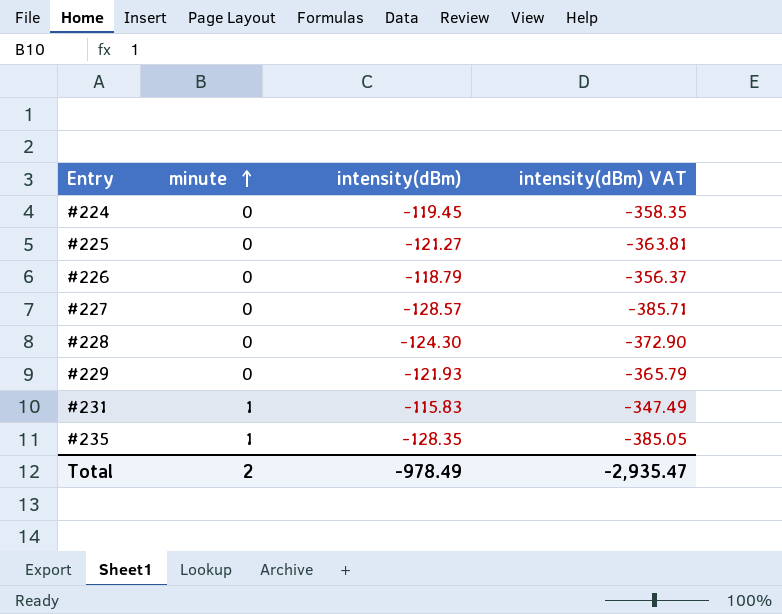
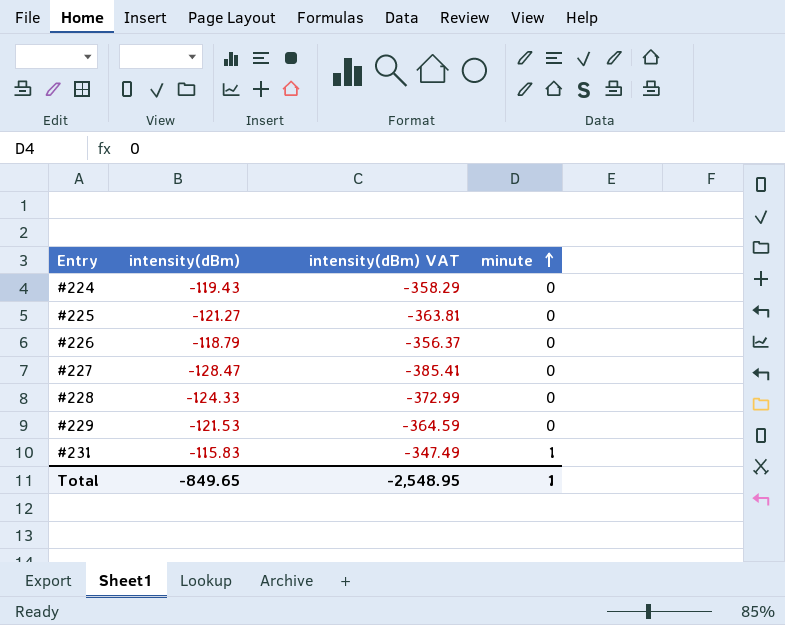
column minute | position: 2 -> 4
row #235: 1 | -128.35 | -385.05 -> none
#224 | intensity(dBm): -119.45 -> -119.43
#224 | intensity(dBm) VAT: -358.35 -> -358.29
#227 | intensity(dBm): -128.57 -> -128.47
#227 | intensity(dBm) VAT: -385.71 -> -385.41
#228 | intensity(dBm): -124.30 -> -124.33
#228 | intensity(dBm) VAT: -372.90 -> -372.99
#229 | intensity(dBm): -121.93 -> -121.53
#229 | intensity(dBm) VAT: -365.79 -> -364.59
Total | intensity(dBm): -978.49 -> -849.65
Total | intensity(dBm) VAT: -2,935.47 -> -2,548.95
Total | minute: 2 -> 1

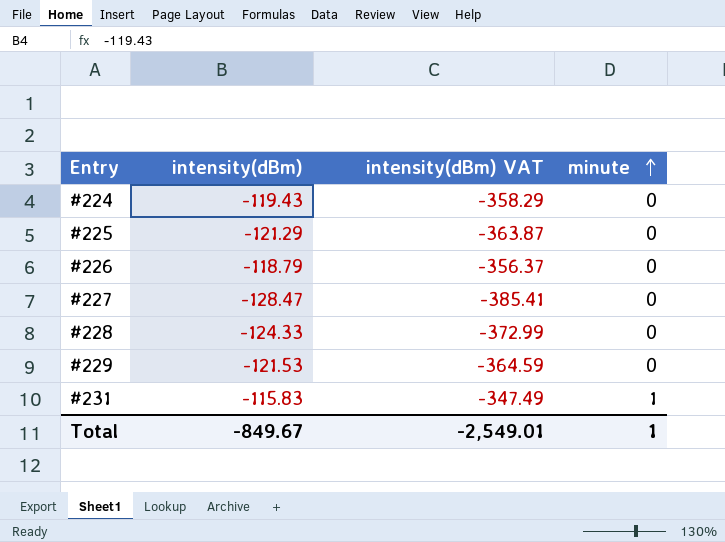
#225 | intensity(dBm): -121.27 -> -121.29
#225 | intensity(dBm) VAT: -363.81 -> -363.87
Total | intensity(dBm): -849.65 -> -849.67
Total | intensity(dBm) VAT: -2,548.95 -> -2,549.01

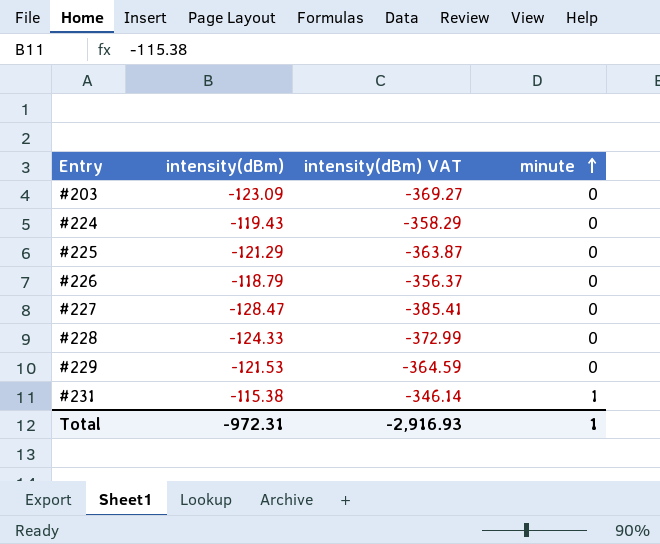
row #203: none -> -123.09 | -369.27 | 0
#231 | intensity(dBm): -115.83 -> -115.38
#231 | intensity(dBm) VAT: -347.49 -> -346.14
Total | intensity(dBm): -849.67 -> -972.31
Total | intensity(dBm) VAT: -2,549.01 -> -2,916.93

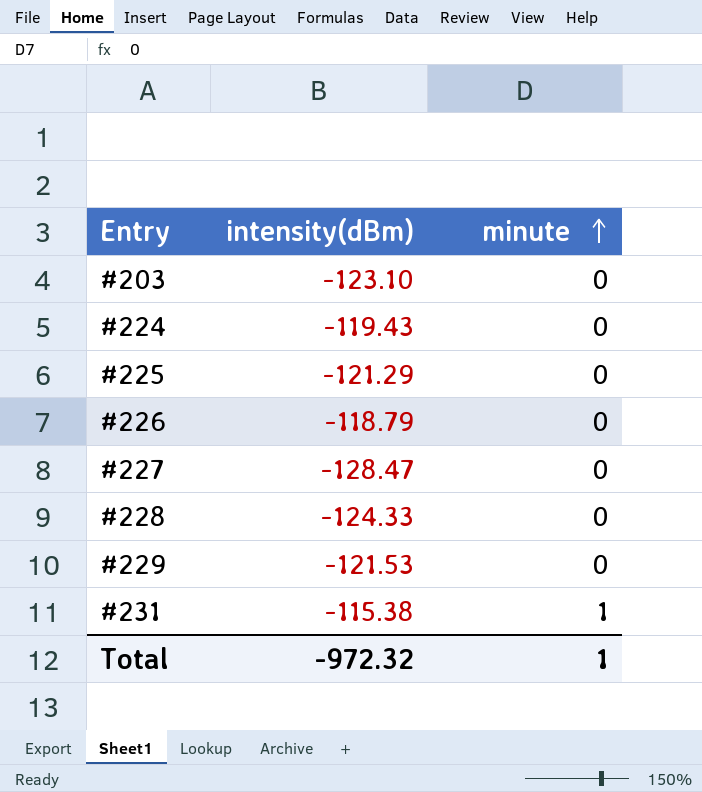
column intensity(dBm) VAT | formula: [intensity(dBm)] * 3 -> none
#203 | intensity(dBm): -123.09 -> -123.10
Total | intensity(dBm): -972.31 -> -972.32

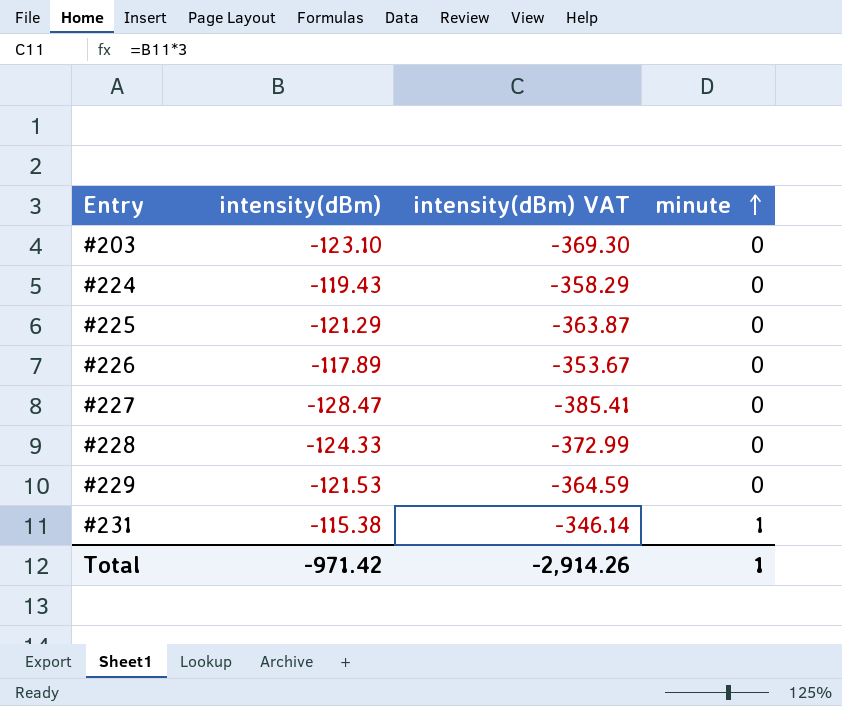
column intensity(dBm) VAT | formula: none -> [intensity(dBm)] * 3
#226 | intensity(dBm): -118.79 -> -117.89
Total | intensity(dBm): -972.32 -> -971.42

